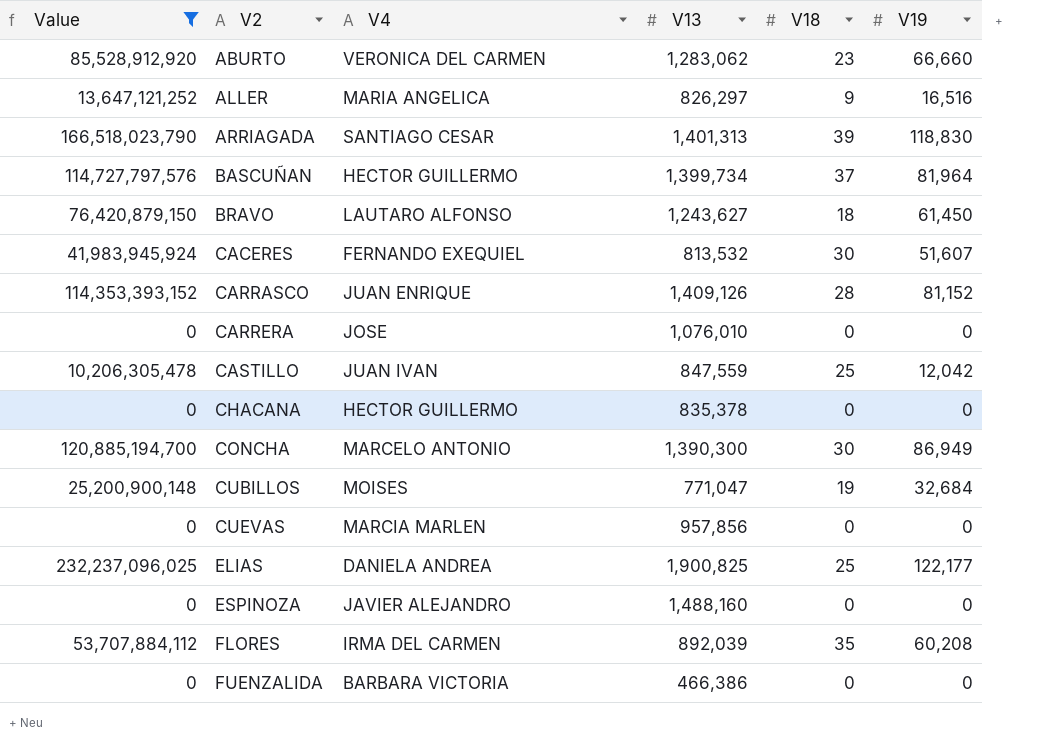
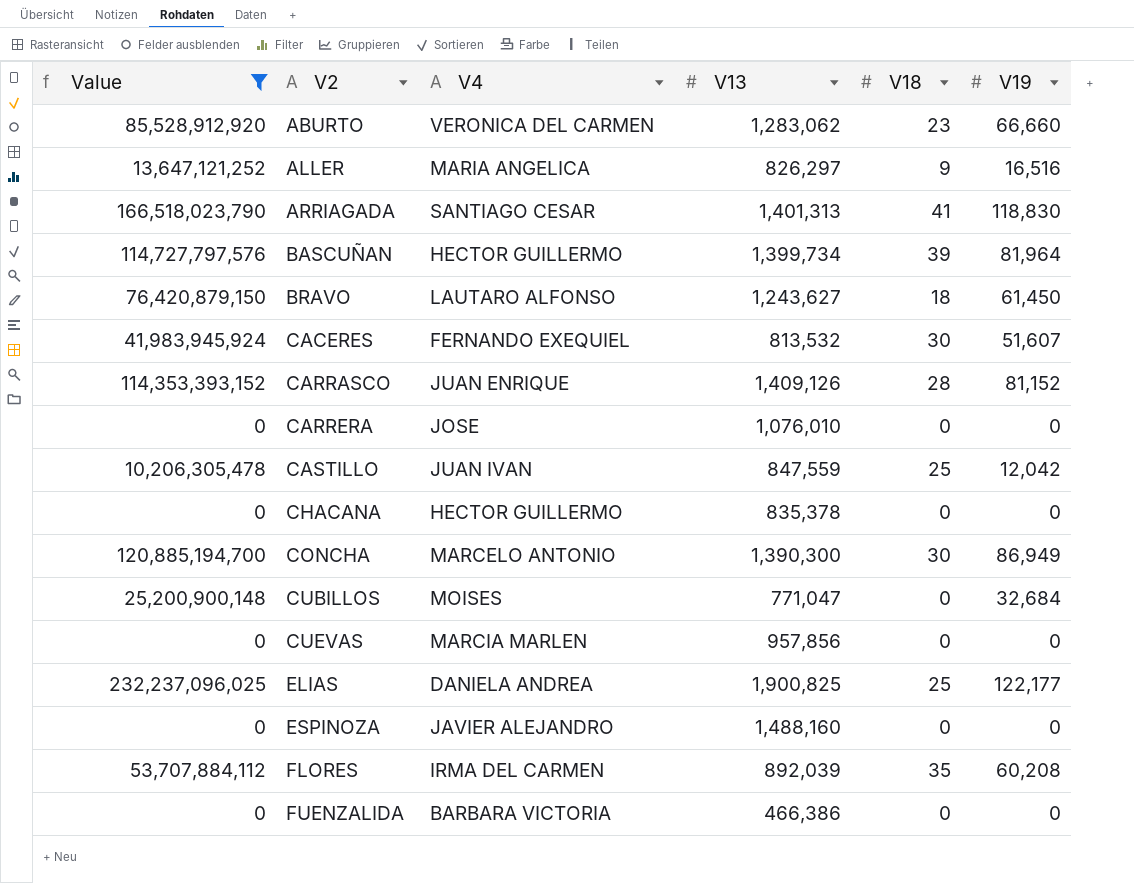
ARRIAGADA | V18: 39 -> 41
BASCUÑAN | V18: 37 -> 39
CUBILLOS | V18: 19 -> 0

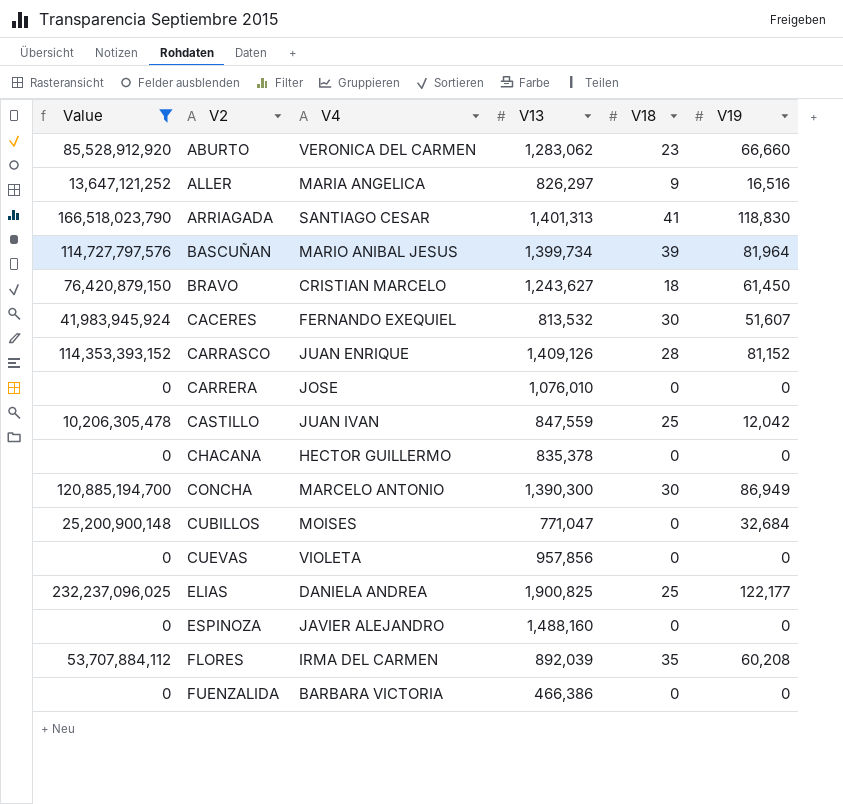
BASCUÑAN | V4: HECTOR GUILLERMO -> MARIO ANIBAL JESUS
BRAVO | V4: LAUTARO ALFONSO -> CRISTIAN MARCELO
CUEVAS | V4: MARCIA MARLEN -> VIOLETA

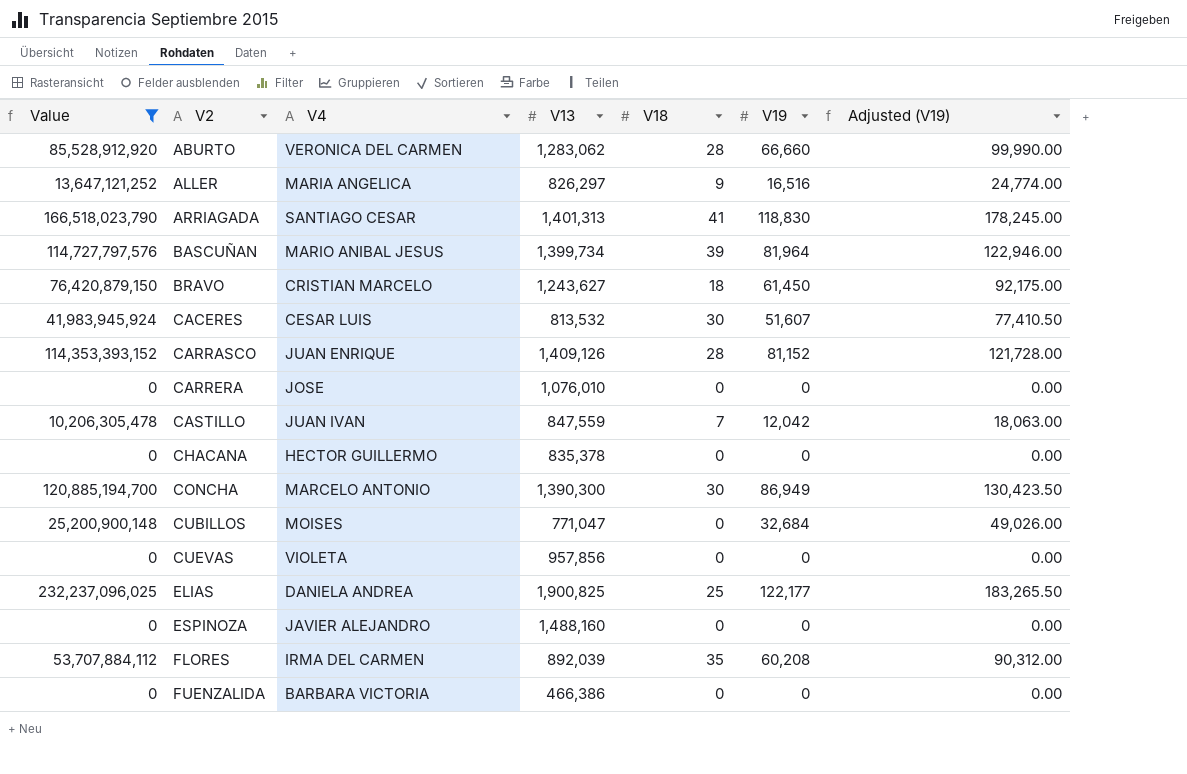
column Adjusted (V19) | formula: none -> [V19] * 1.5
ABURTO | V18: 23 -> 28
CACERES | V4: FERNANDO EXEQUIEL -> CESAR LUIS
CASTILLO | V18: 25 -> 7

